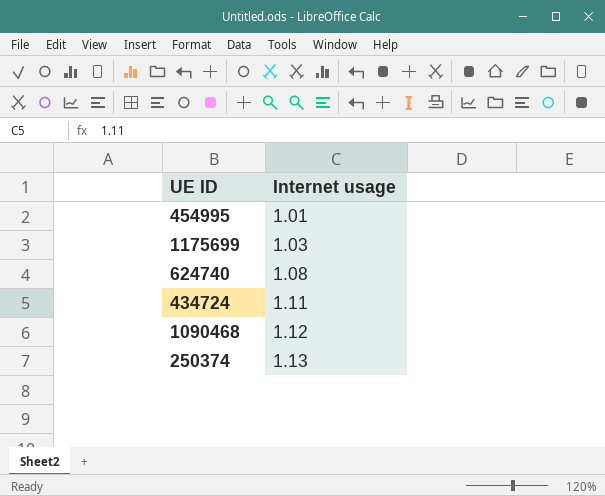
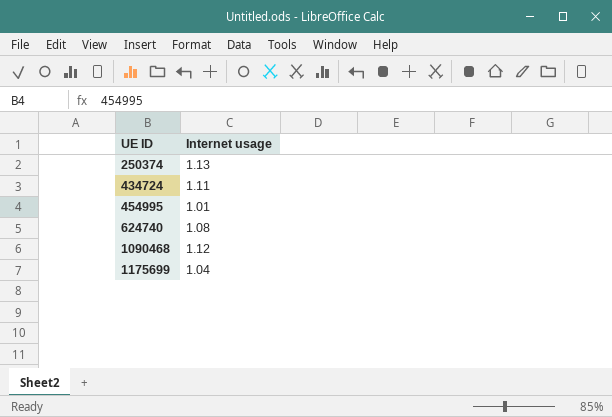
row order: Internet usage ascending -> UE ID ascending
1175699 | Internet usage: 1.03 -> 1.04

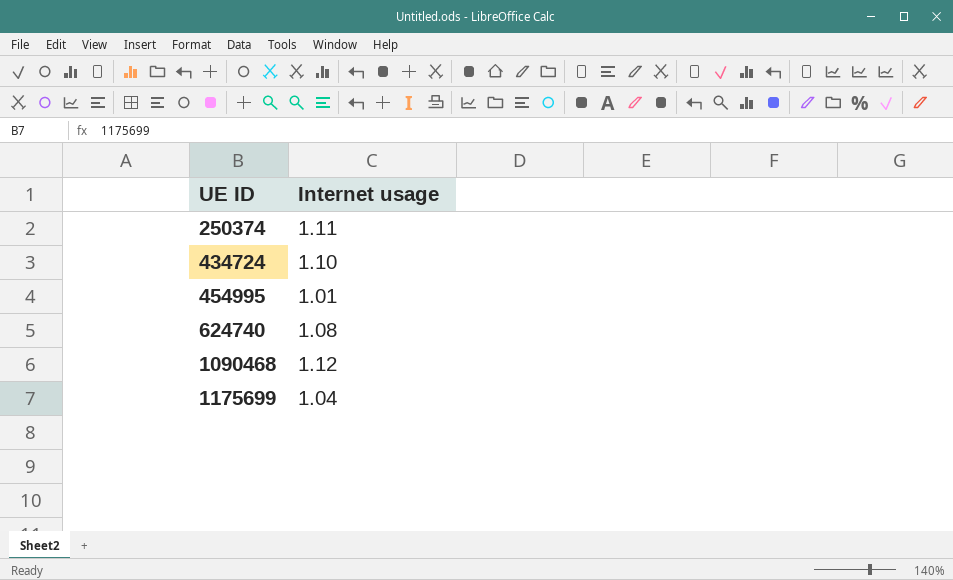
250374 | Internet usage: 1.13 -> 1.11
434724 | Internet usage: 1.11 -> 1.10

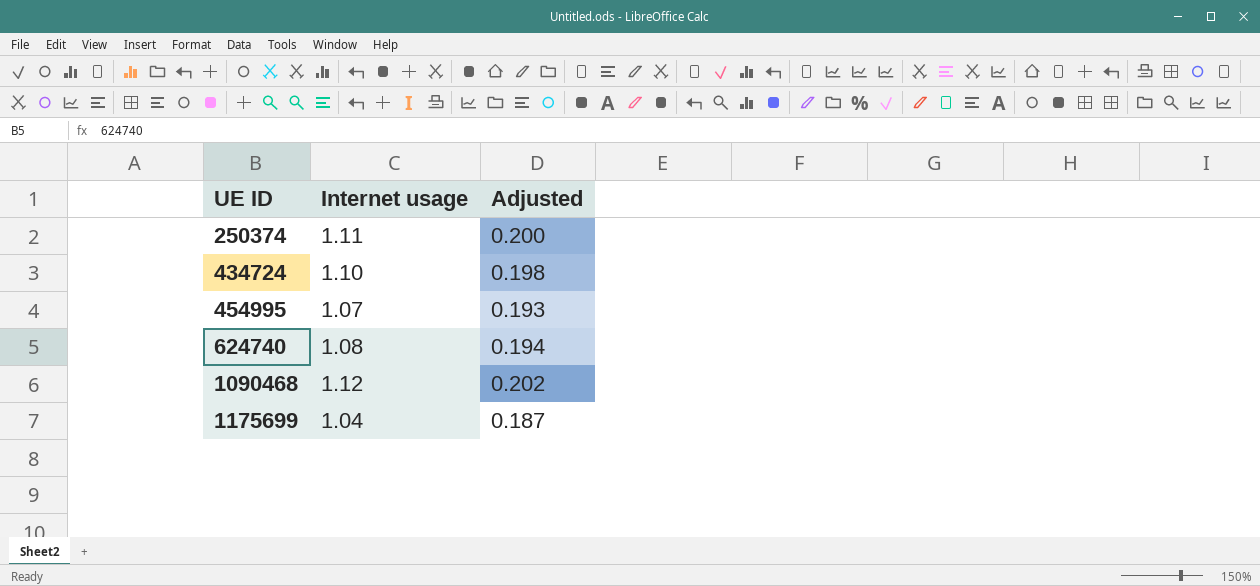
column Adjusted | formula: none -> [Internet usage] * 0.18
454995 | Internet usage: 1.01 -> 1.07

